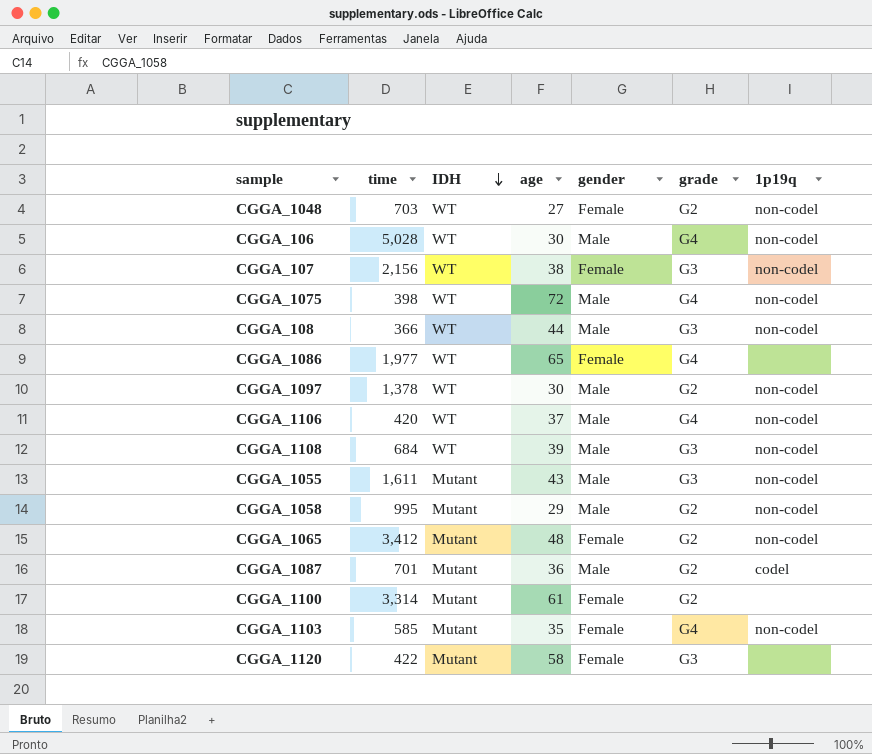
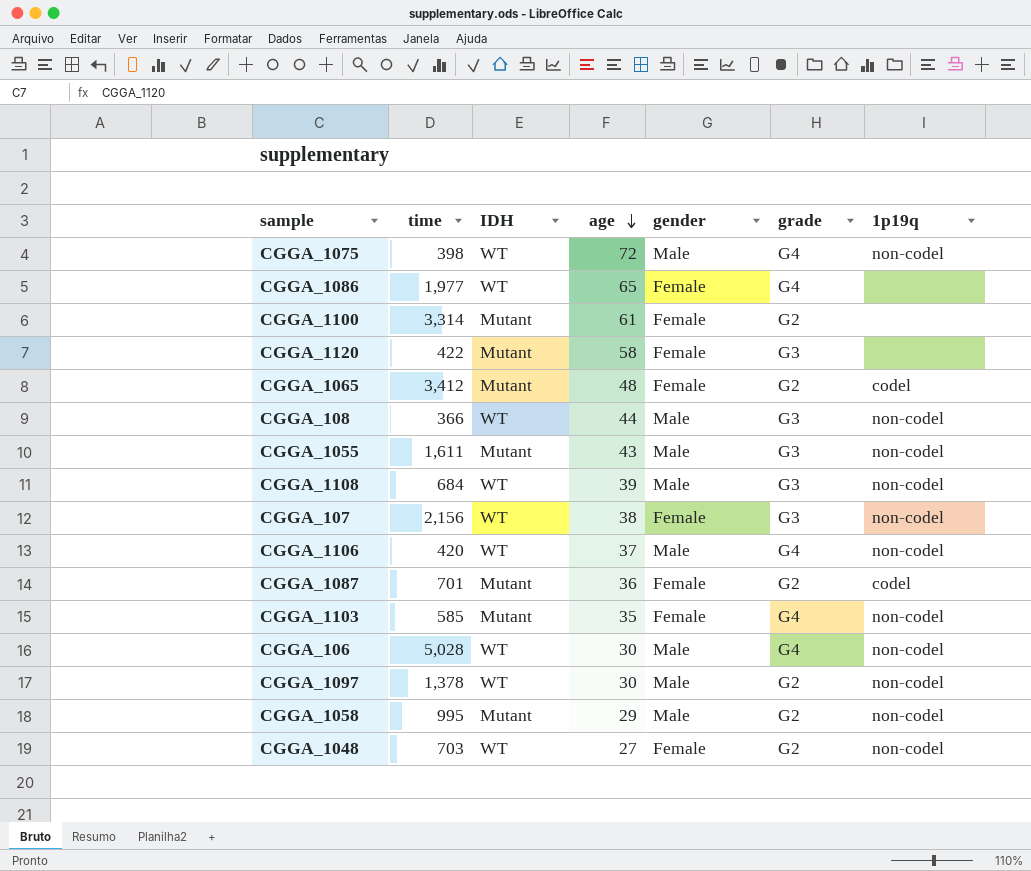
row order: IDH descending -> age descending
CGGA_1065 | 1p19q: non-codel -> codel
CGGA_1087 | gender: Male -> Female

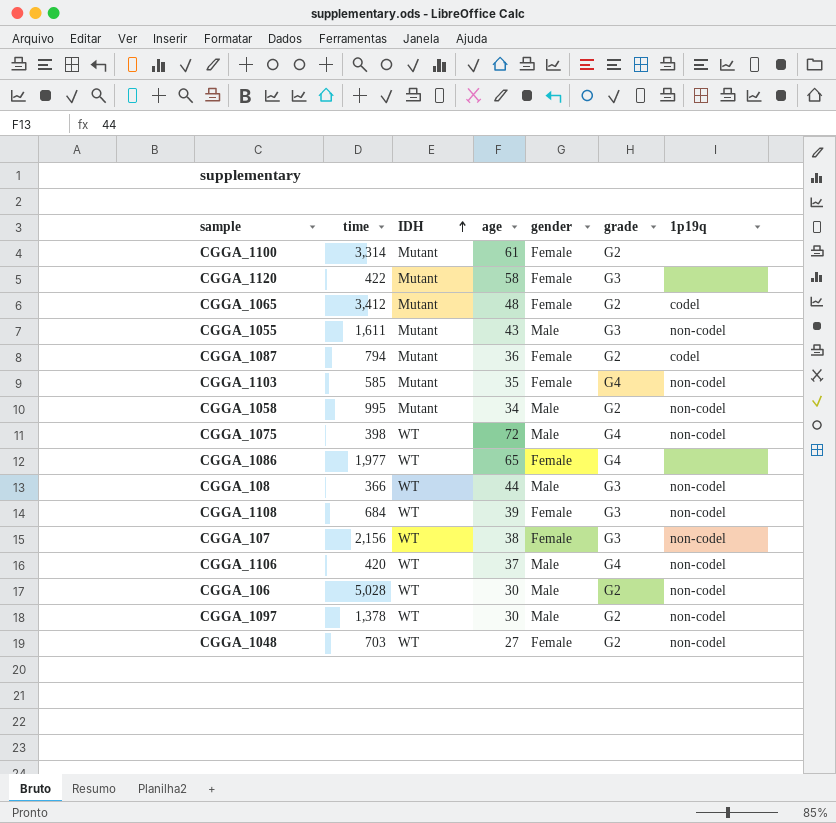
row order: age descending -> IDH ascending
CGGA_1087 | time: 701 -> 794
CGGA_1058 | age: 29 -> 34
CGGA_1108 | gender: Male -> Female
CGGA_106 | grade: G4 -> G2

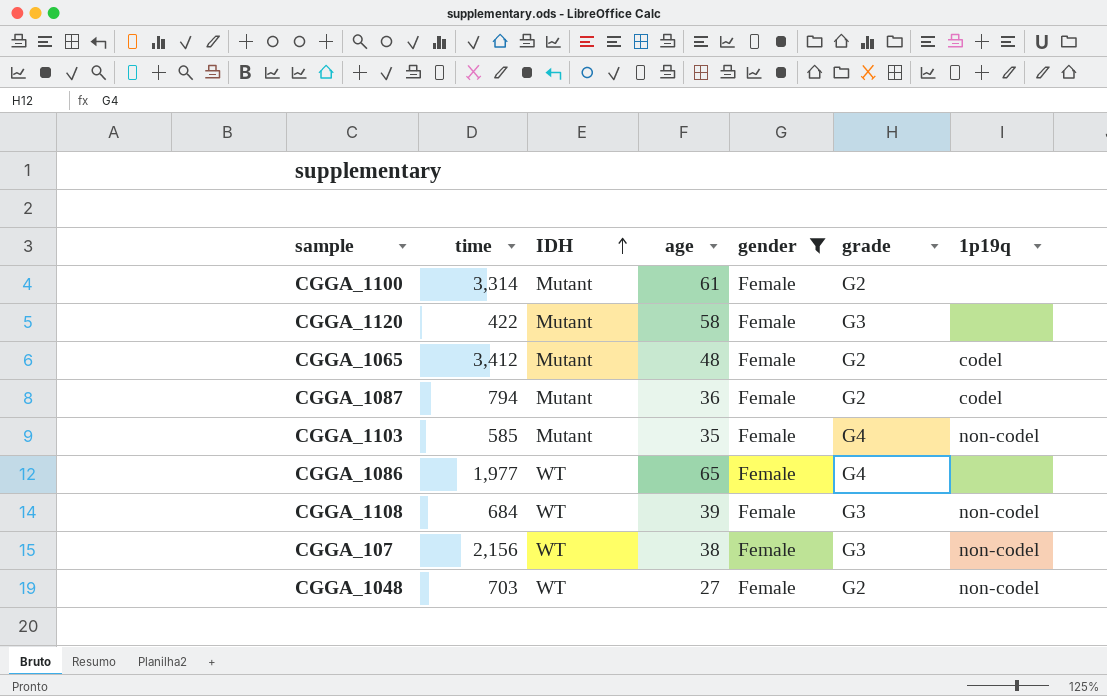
filter: none -> gender = Female

